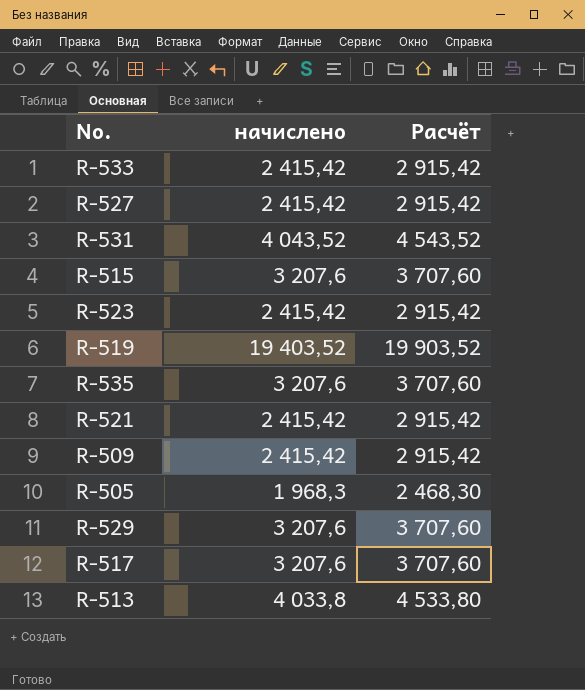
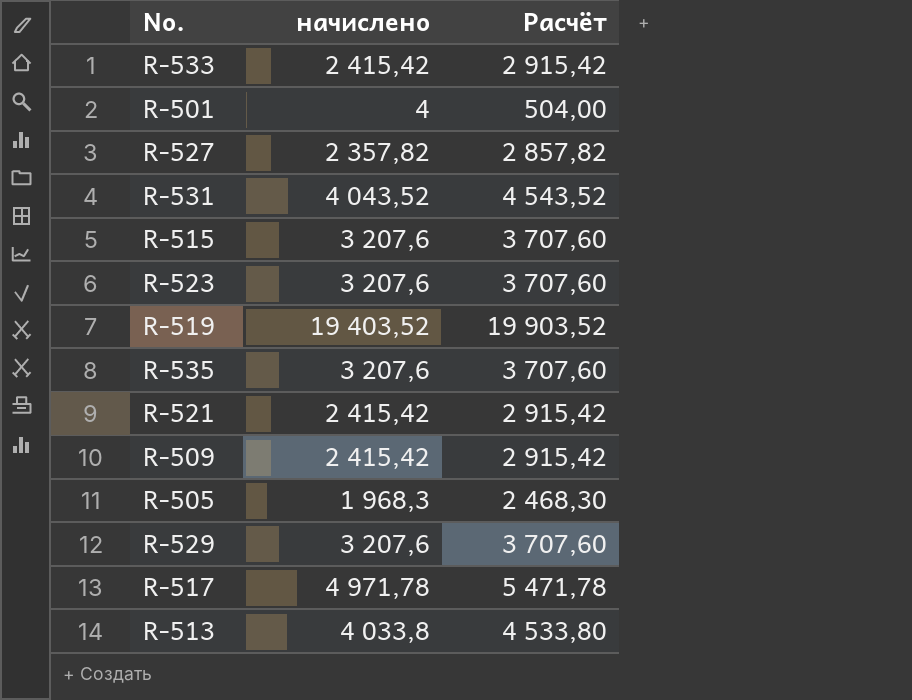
row R-501: none -> 4 | 504,00
R-527 | начислено: 2 415,42 -> 2 357,82
R-527 | Расчёт: 2 915,42 -> 2 857,82
R-523 | начислено: 2 415,42 -> 3 207,6
R-523 | Расчёт: 2 915,42 -> 3 707,60
R-517 | начислено: 3 207,6 -> 4 971,78
R-517 | Расчёт: 3 707,60 -> 5 471,78

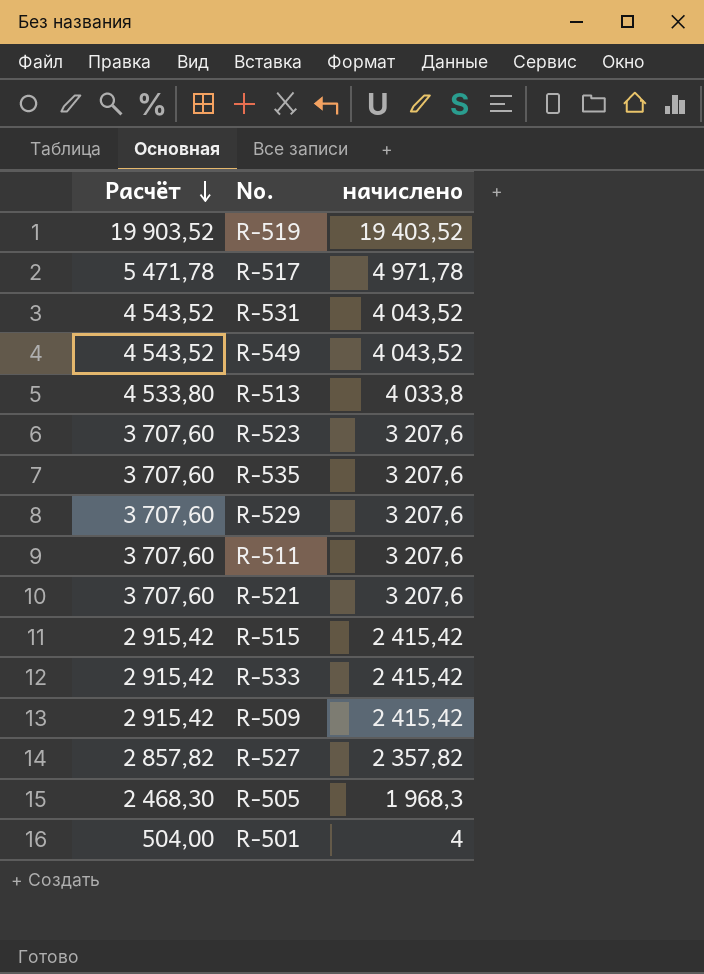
row order: none -> Расчёт descending
column Расчёт | position: 3 -> 1
row R-549: none -> 4 543,52 | 4 043,52
row R-511: none -> 3 707,60 | 3 207,6
R-521 | Расчёт: 2 915,42 -> 3 707,60
R-521 | начислено: 2 415,42 -> 3 207,6
R-515 | Расчёт: 3 707,60 -> 2 915,42
R-515 | начислено: 3 207,6 -> 2 415,42

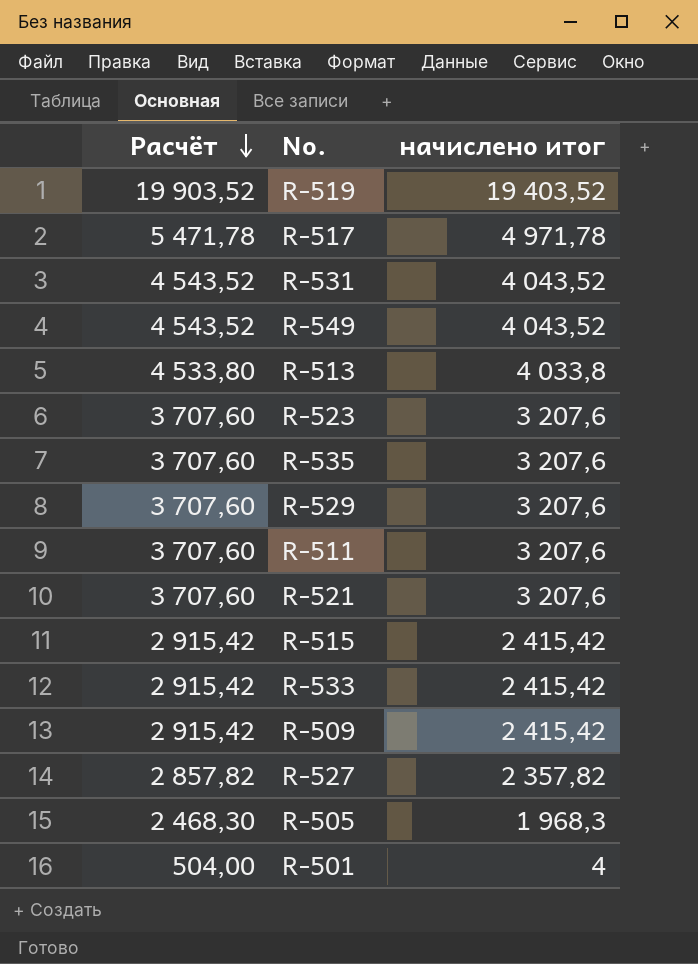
column name: начислено -> начислено итог

